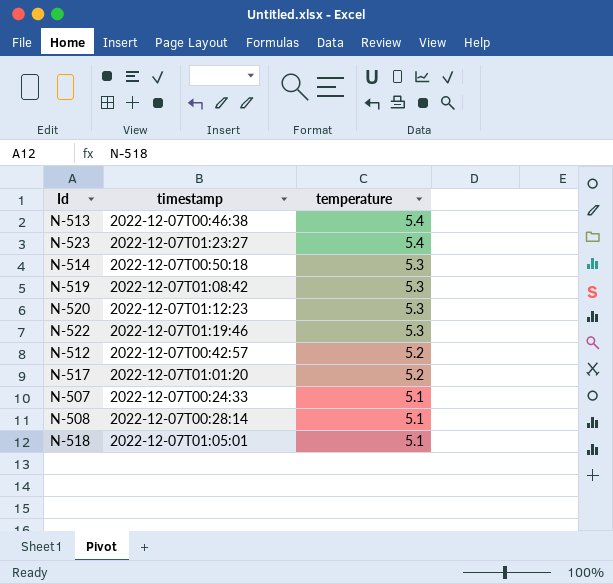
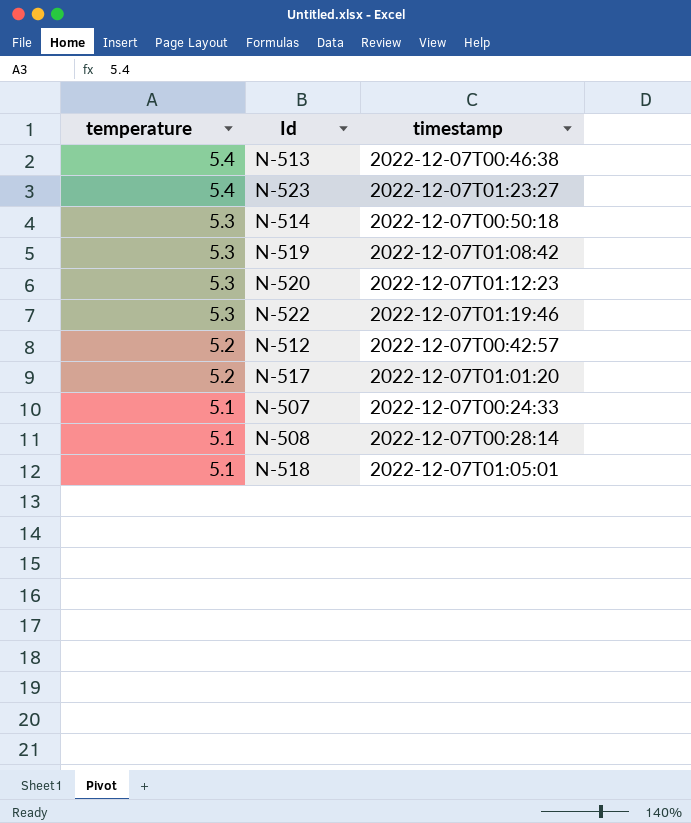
column temperature | position: 3 -> 1

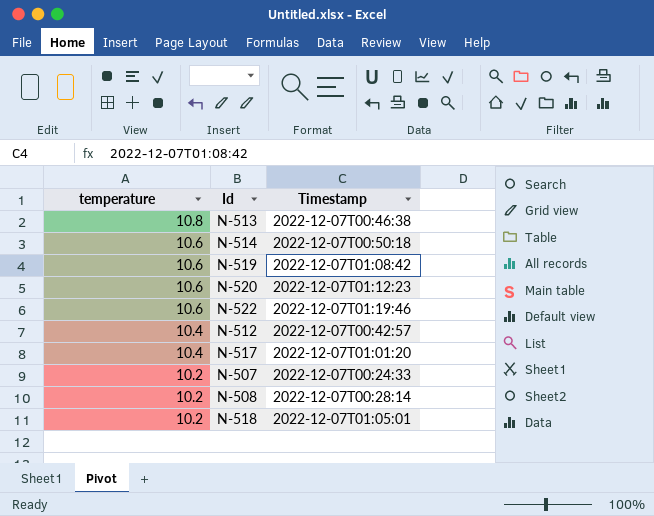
column name: timestamp -> Timestamp
row N-523: 5.4 | 2022-12-07T01:23:27 -> none
N-513 | temperature: 5.4 -> 10.8
N-514 | temperature: 5.3 -> 10.6
N-519 | temperature: 5.3 -> 10.6
N-520 | temperature: 5.3 -> 10.6
N-522 | temperature: 5.3 -> 10.6
N-512 | temperature: 5.2 -> 10.4
N-517 | temperature: 5.2 -> 10.4
N-507 | temperature: 5.1 -> 10.2
N-508 | temperature: 5.1 -> 10.2
N-518 | temperature: 5.1 -> 10.2

